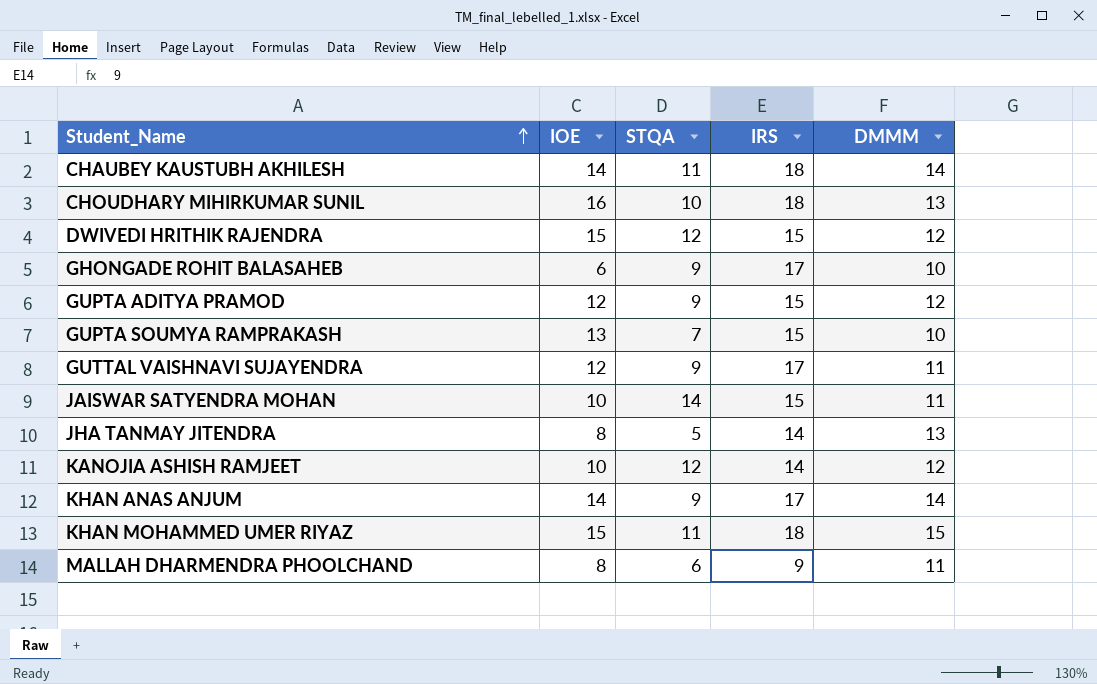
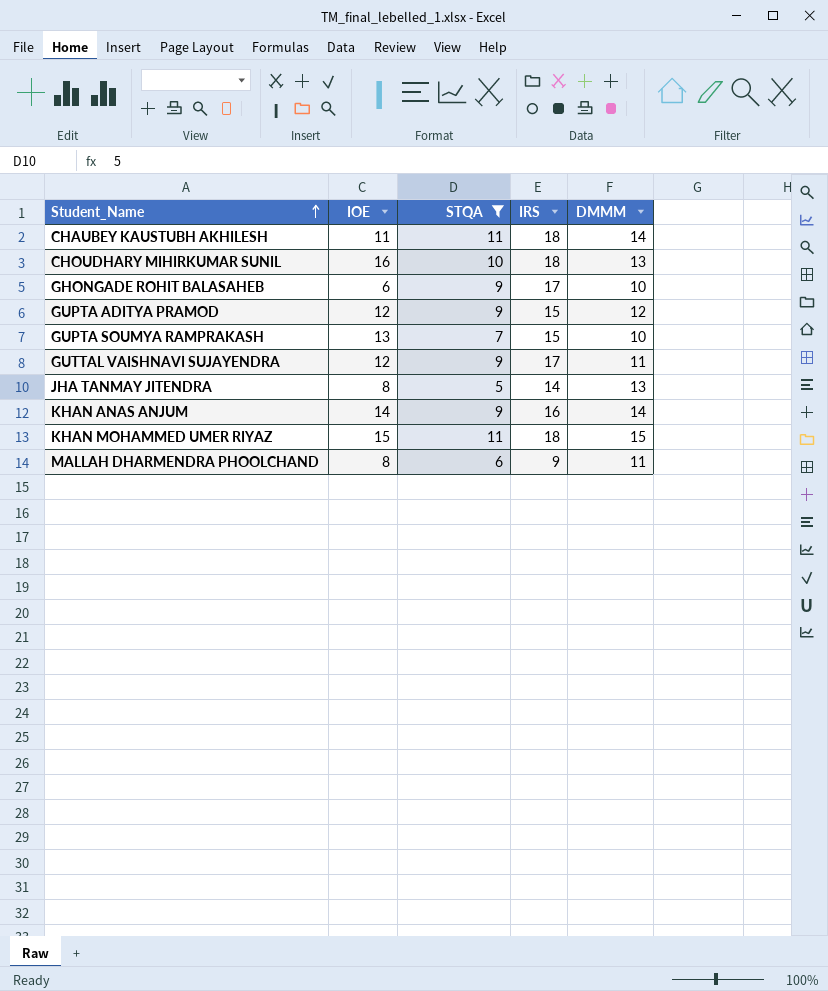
filter: none -> STQA <= 11
CHAUBEY KAUSTUBH AKHILESH | IOE: 14 -> 11
KHAN ANAS ANJUM | IRS: 17 -> 16

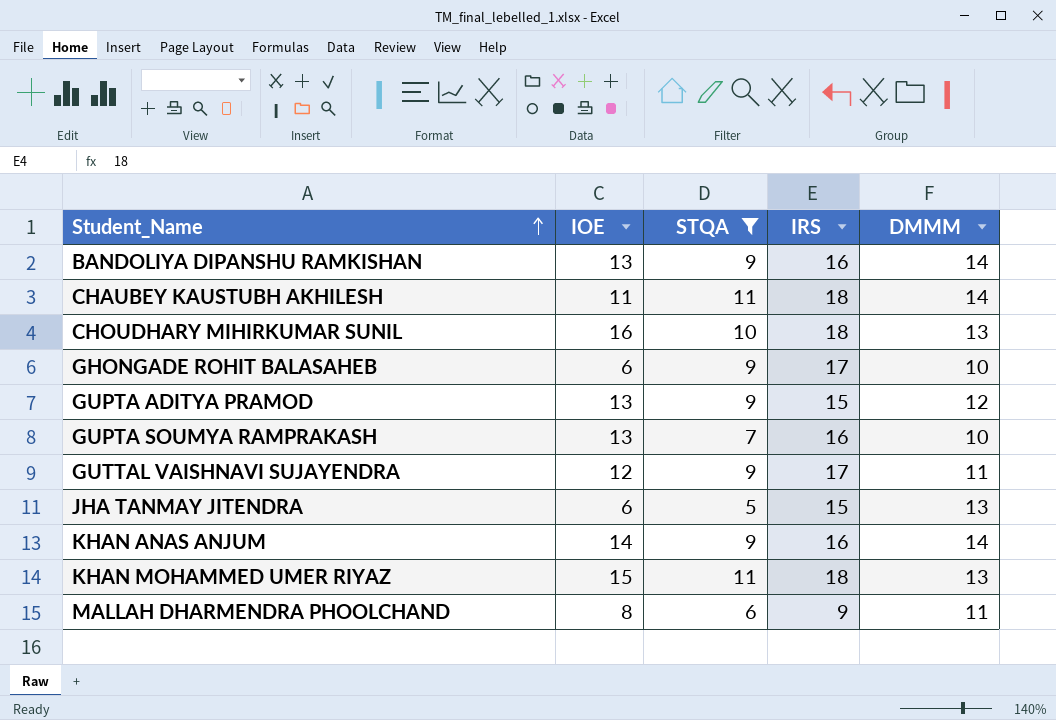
row BANDOLIYA DIPANSHU RAMKISHAN: none -> 13 | 9 | 16 | 14
GUPTA ADITYA PRAMOD | IOE: 12 -> 13
GUPTA SOUMYA RAMPRAKASH | IRS: 15 -> 16
JHA TANMAY JITENDRA | IOE: 8 -> 6
JHA TANMAY JITENDRA | IRS: 14 -> 15
KHAN MOHAMMED UMER RIYAZ | DMMM: 15 -> 13

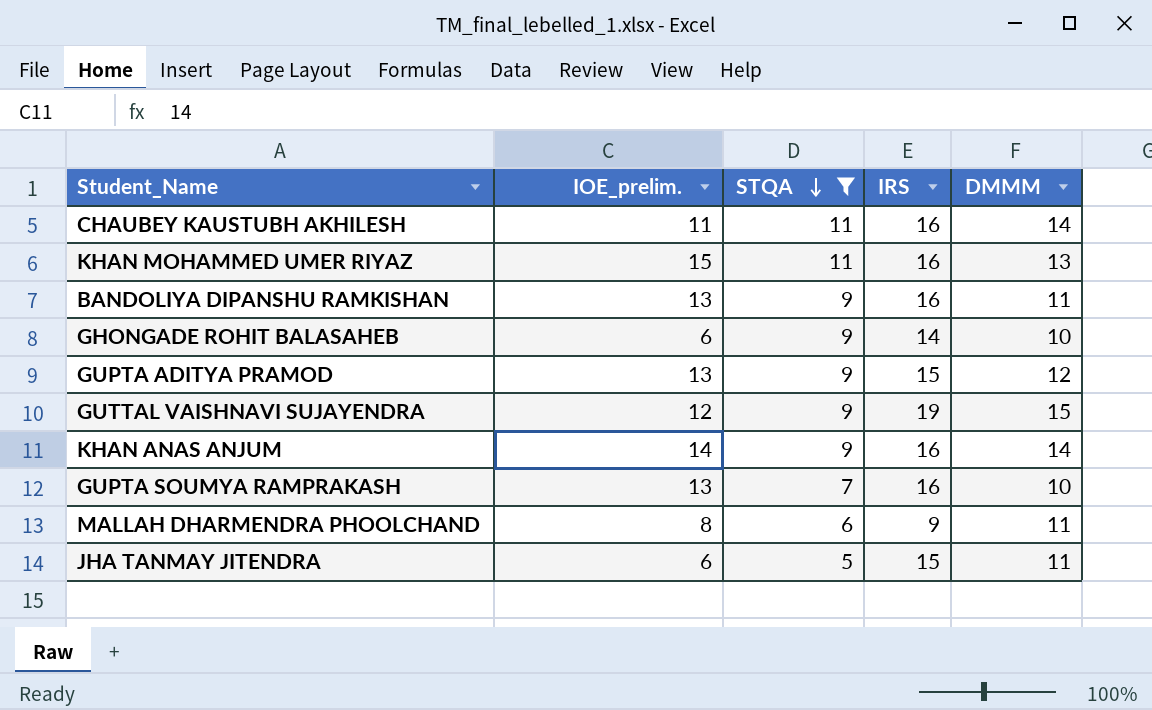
row order: Student_Name ascending -> STQA descending
column name: IOE -> IOE_prelim.
row CHOUDHARY MIHIRKUMAR SUNIL: 16 | 10 | 18 | 13 -> none
CHAUBEY KAUSTUBH AKHILESH | IRS: 18 -> 16
KHAN MOHAMMED UMER RIYAZ | IRS: 18 -> 16
BANDOLIYA DIPANSHU RAMKISHAN | DMMM: 14 -> 11
GHONGADE ROHIT BALASAHEB | IRS: 17 -> 14
GUTTAL VAISHNAVI SUJAYENDRA | IRS: 17 -> 19
GUTTAL VAISHNAVI SUJAYENDRA | DMMM: 11 -> 15
JHA TANMAY JITENDRA | DMMM: 13 -> 11

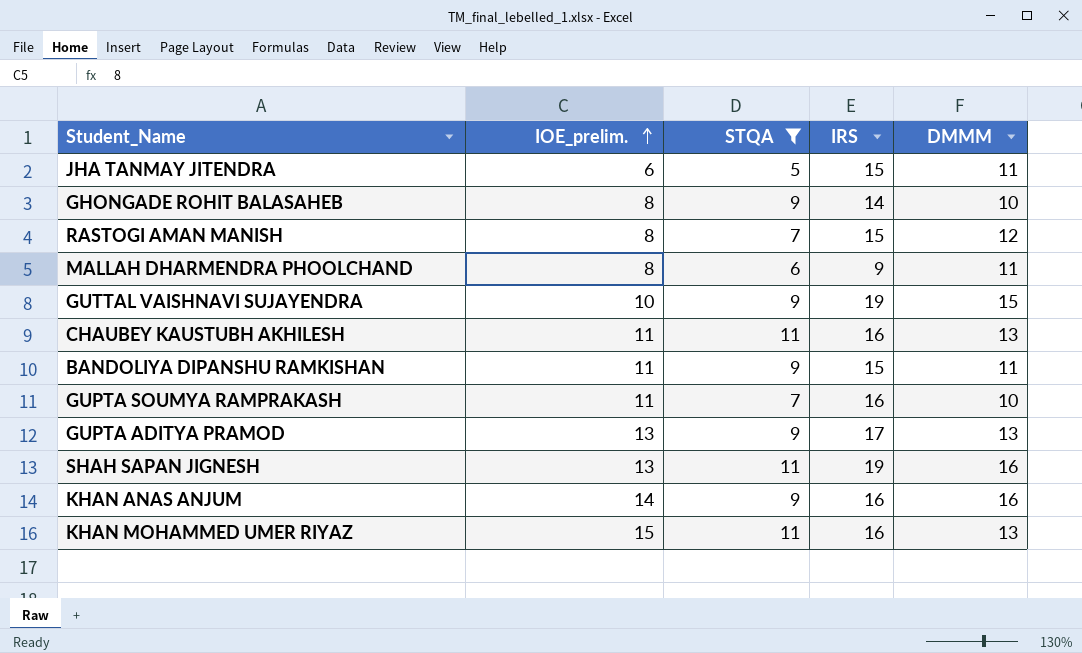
row order: STQA descending -> IOE_prelim. ascending
GHONGADE ROHIT BALASAHEB | IOE_prelim.: 6 -> 8
row RASTOGI AMAN MANISH: none -> 8 | 7 | 15 | 12
GUTTAL VAISHNAVI SUJAYENDRA | IOE_prelim.: 12 -> 10
CHAUBEY KAUSTUBH AKHILESH | DMMM: 14 -> 13
BANDOLIYA DIPANSHU RAMKISHAN | IOE_prelim.: 13 -> 11
BANDOLIYA DIPANSHU RAMKISHAN | IRS: 16 -> 15
GUPTA SOUMYA RAMPRAKASH | IOE_prelim.: 13 -> 11
GUPTA ADITYA PRAMOD | IRS: 15 -> 17
GUPTA ADITYA PRAMOD | DMMM: 12 -> 13
row SHAH SAPAN JIGNESH: none -> 13 | 11 | 19 | 16
KHAN ANAS ANJUM | DMMM: 14 -> 16

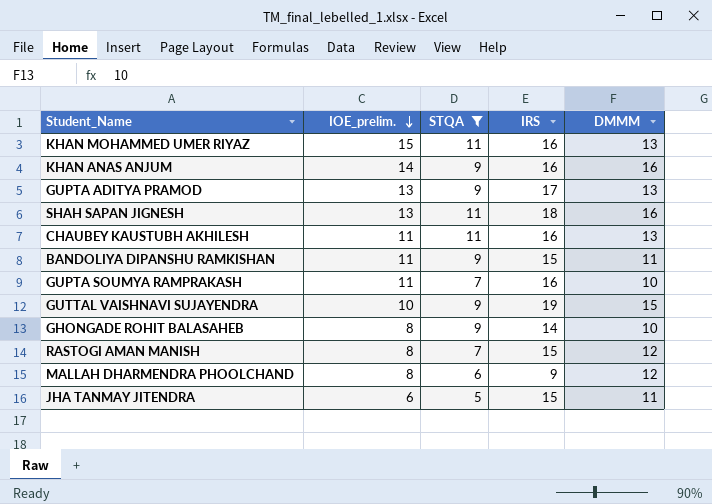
row order: IOE_prelim. ascending -> IOE_prelim. descending
SHAH SAPAN JIGNESH | IRS: 19 -> 18
MALLAH DHARMENDRA PHOOLCHAND | DMMM: 11 -> 12

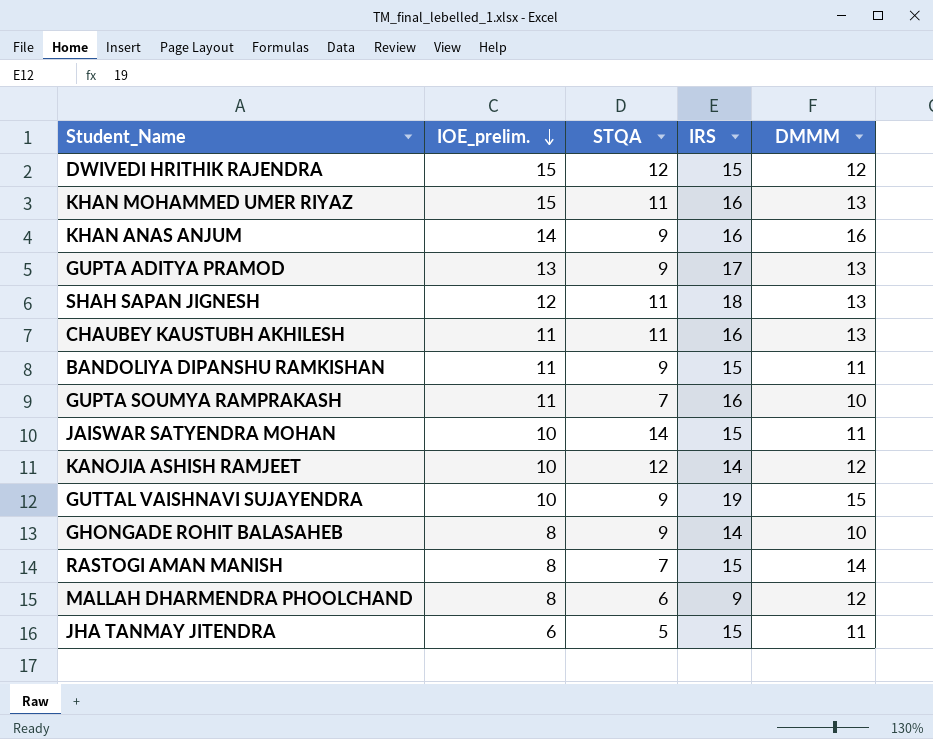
filter: STQA <= 11 -> none
SHAH SAPAN JIGNESH | IOE_prelim.: 13 -> 12
SHAH SAPAN JIGNESH | DMMM: 16 -> 13
RASTOGI AMAN MANISH | DMMM: 12 -> 14

